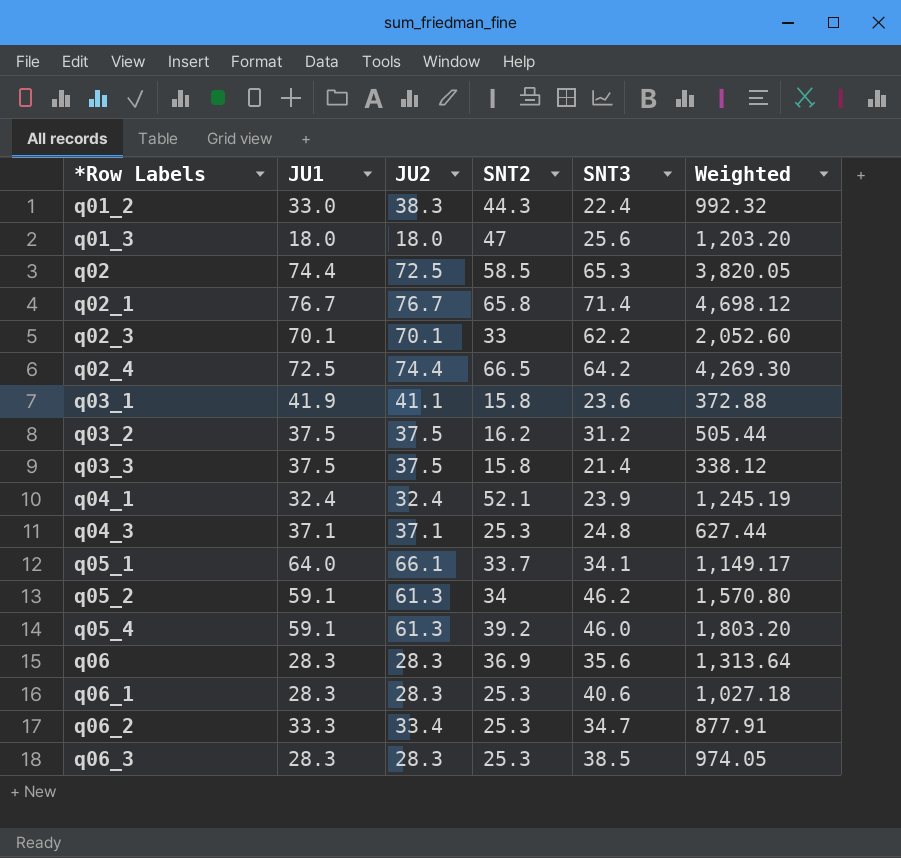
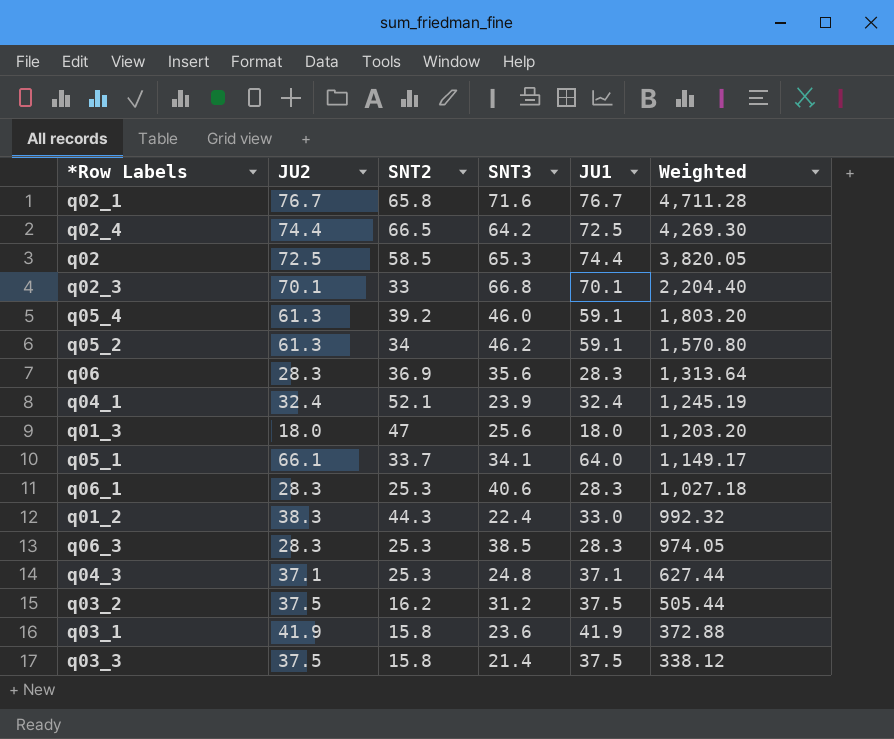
row order: *Row Labels ascending -> Weighted descending
column JU1 | position: 2 -> 5
row q06_2: 33.3 | 33.4 | 25.3 | 34.7 | 877.91 -> none
q02_1 | SNT3: 71.4 -> 71.6
q02_1 | Weighted: 4,698.12 -> 4,711.28
q02_3 | SNT3: 62.2 -> 66.8
q02_3 | Weighted: 2,052.60 -> 2,204.40
q03_1 | JU2: 41.1 -> 41.9

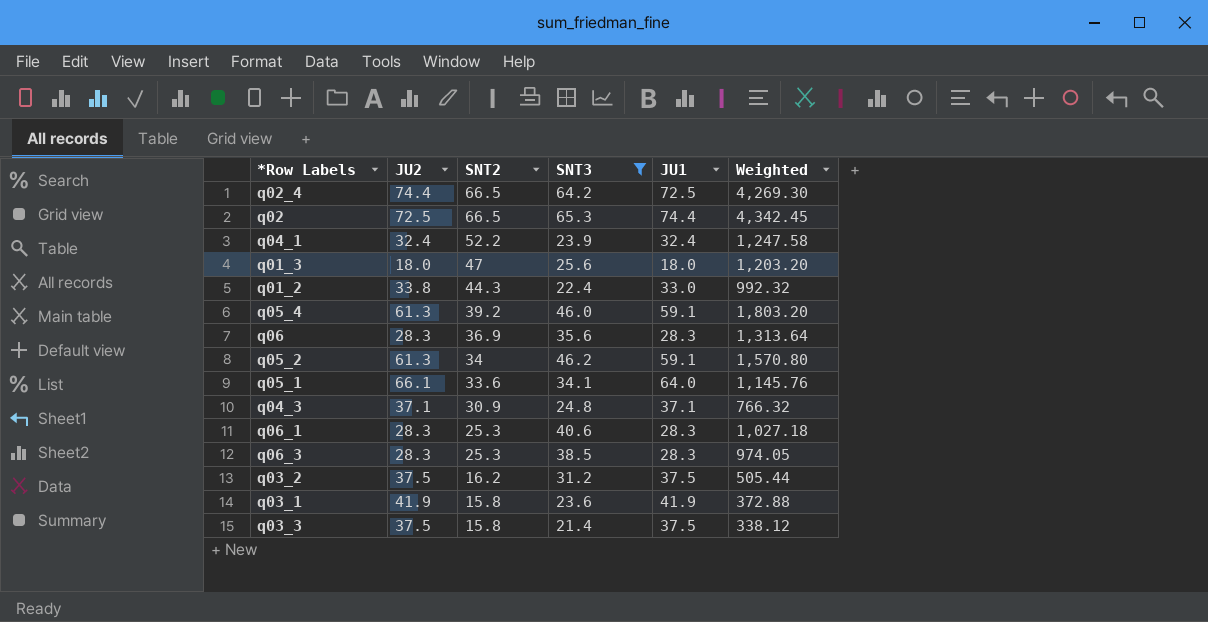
filter: none -> SNT3 <= 65.3
row order: Weighted descending -> SNT2 descending
q02 | SNT2: 58.5 -> 66.5
q02 | Weighted: 3,820.05 -> 4,342.45
q04_1 | SNT2: 52.1 -> 52.2
q04_1 | Weighted: 1,245.19 -> 1,247.58
q01_2 | JU2: 38.3 -> 33.8
q05_1 | SNT2: 33.7 -> 33.6
q05_1 | Weighted: 1,149.17 -> 1,145.76
q04_3 | SNT2: 25.3 -> 30.9
q04_3 | Weighted: 627.44 -> 766.32

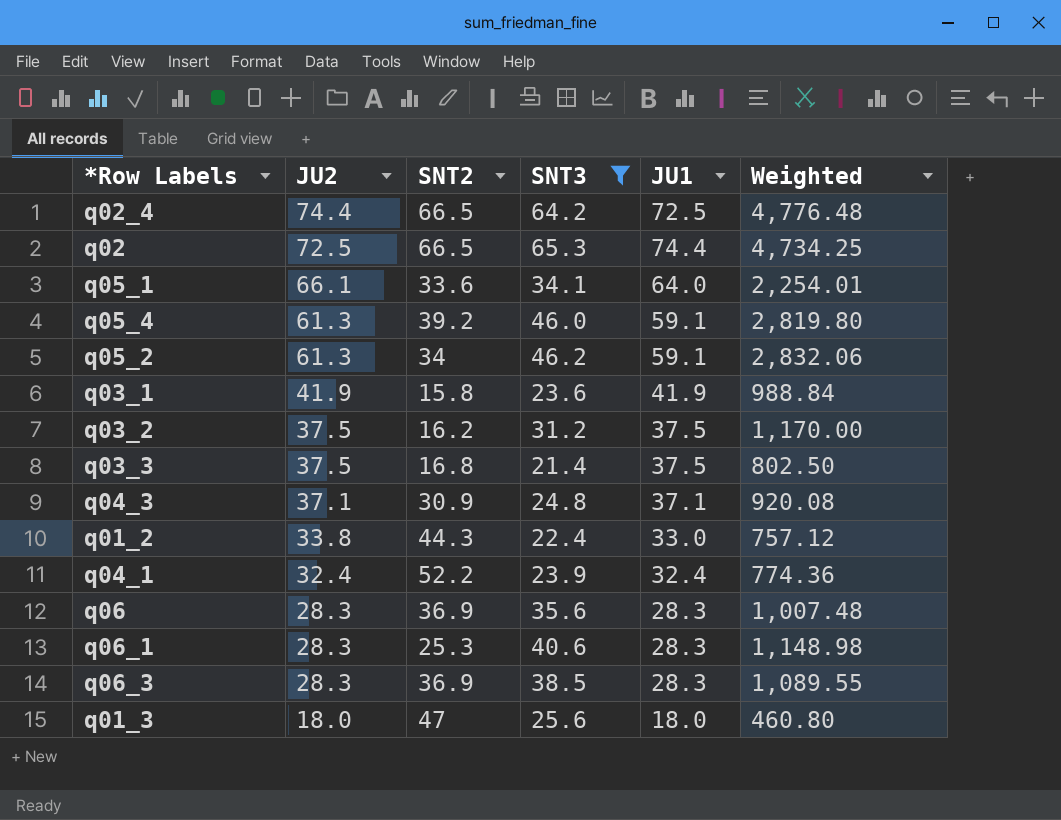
row order: SNT2 descending -> JU2 descending
column Weighted | formula: [SNT2] * [SNT3] -> [JU2] * [SNT3]
q03_3 | SNT2: 15.8 -> 16.8
q06_3 | SNT2: 25.3 -> 36.9

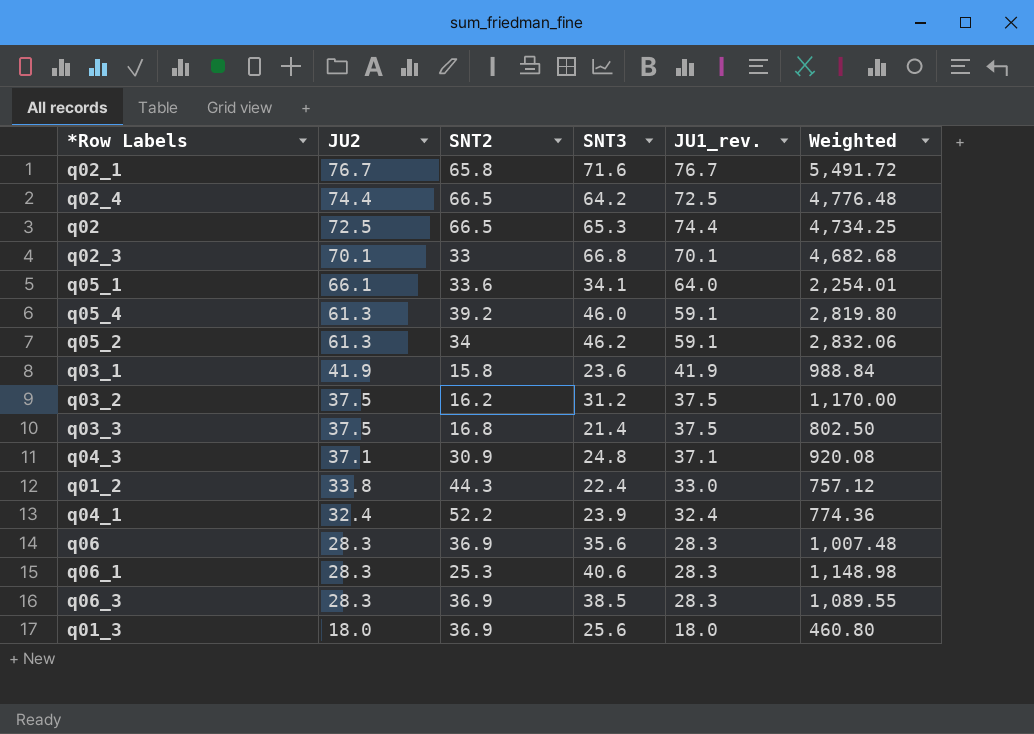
filter: SNT3 <= 65.3 -> none
column name: JU1 -> JU1_rev.
q01_3 | SNT2: 47 -> 36.9

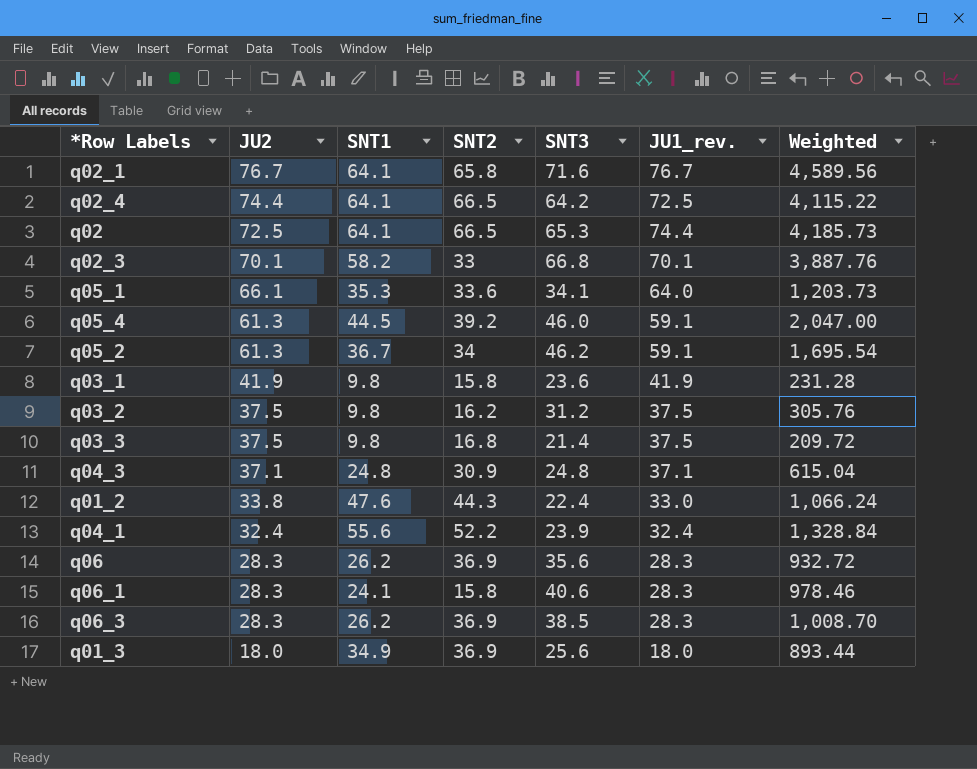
column SNT1 | position: none -> 3
column Weighted | formula: [JU2] * [SNT3] -> [SNT1] * [SNT3]
q06_1 | SNT2: 25.3 -> 15.8

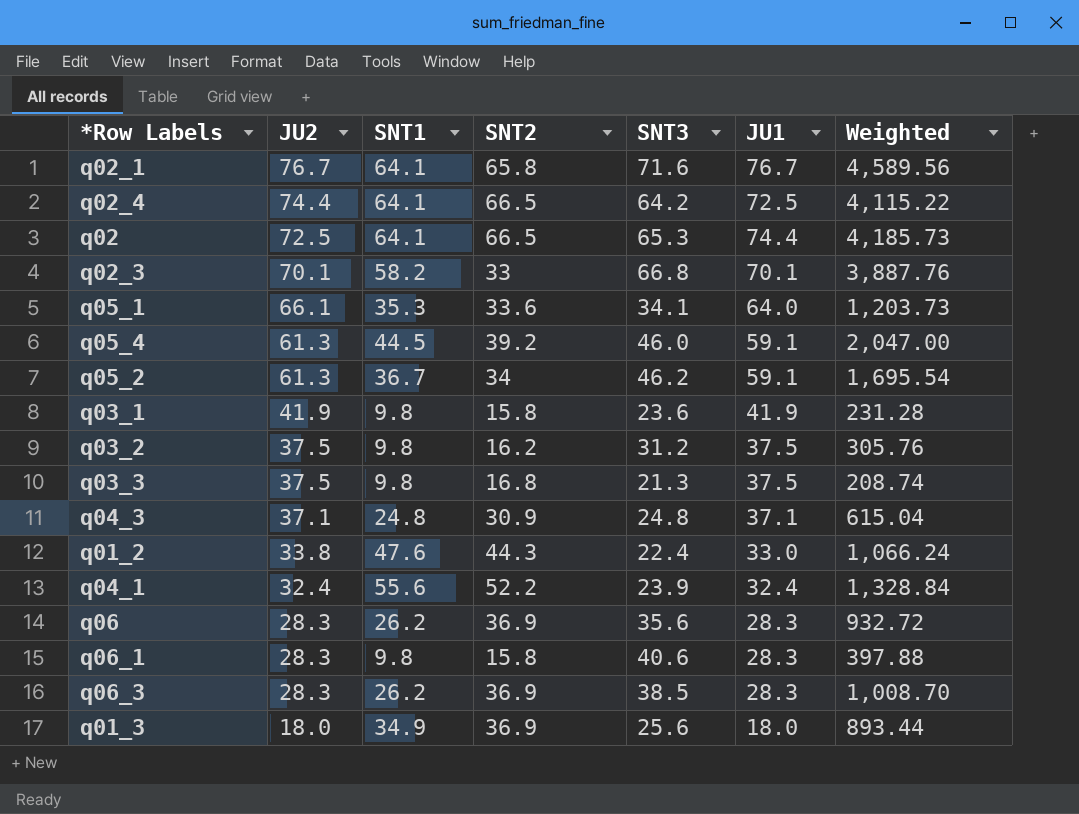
column name: JU1_rev. -> JU1
q03_3 | SNT3: 21.4 -> 21.3
q03_3 | Weighted: 209.72 -> 208.74
q06_1 | SNT1: 24.1 -> 9.8
q06_1 | Weighted: 978.46 -> 397.88

